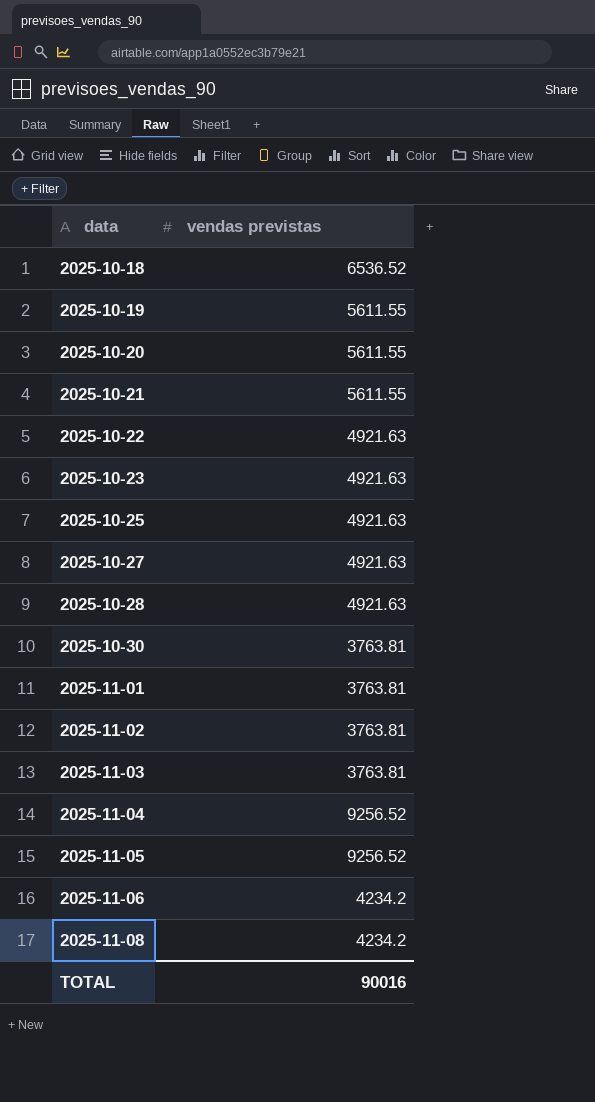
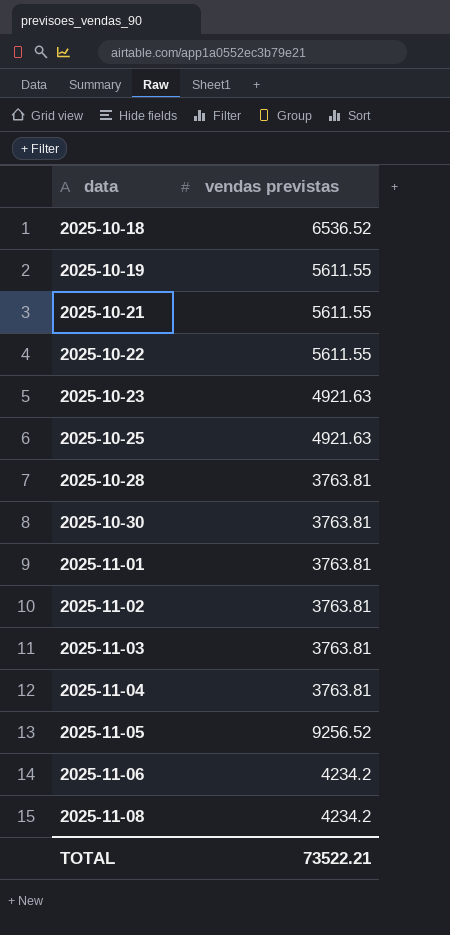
row 2025-10-20: 5611.55 -> none
row 2025-10-27: 4921.63 -> none
2025-10-22 | vendas previstas: 4921.63 -> 5611.55
2025-10-28 | vendas previstas: 4921.63 -> 3763.81
2025-11-04 | vendas previstas: 9256.52 -> 3763.81
TOTAL | vendas previstas: 90016 -> 73522.21

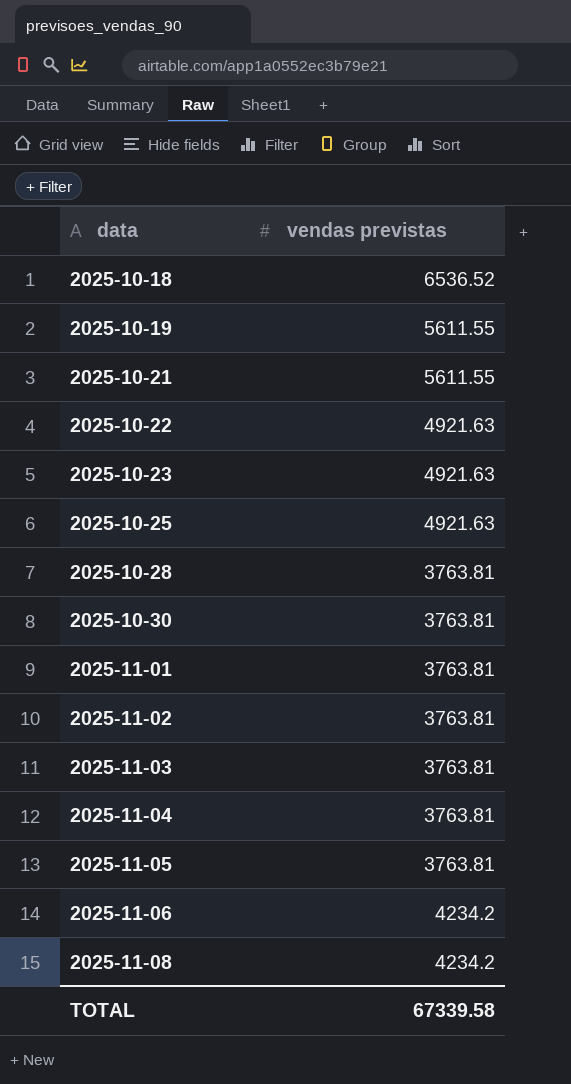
2025-10-22 | vendas previstas: 5611.55 -> 4921.63
2025-11-05 | vendas previstas: 9256.52 -> 3763.81
TOTAL | vendas previstas: 73522.21 -> 67339.58

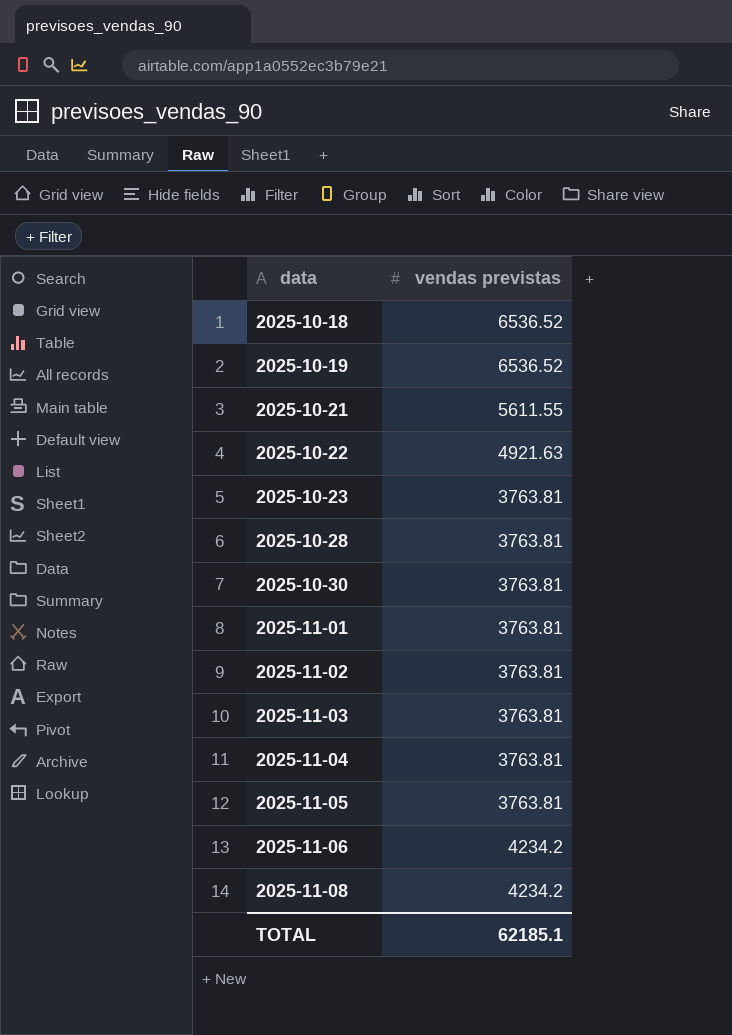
row 2025-10-25: 4921.63 -> none
2025-10-19 | vendas previstas: 5611.55 -> 6536.52
2025-10-23 | vendas previstas: 4921.63 -> 3763.81
TOTAL | vendas previstas: 67339.58 -> 62185.1

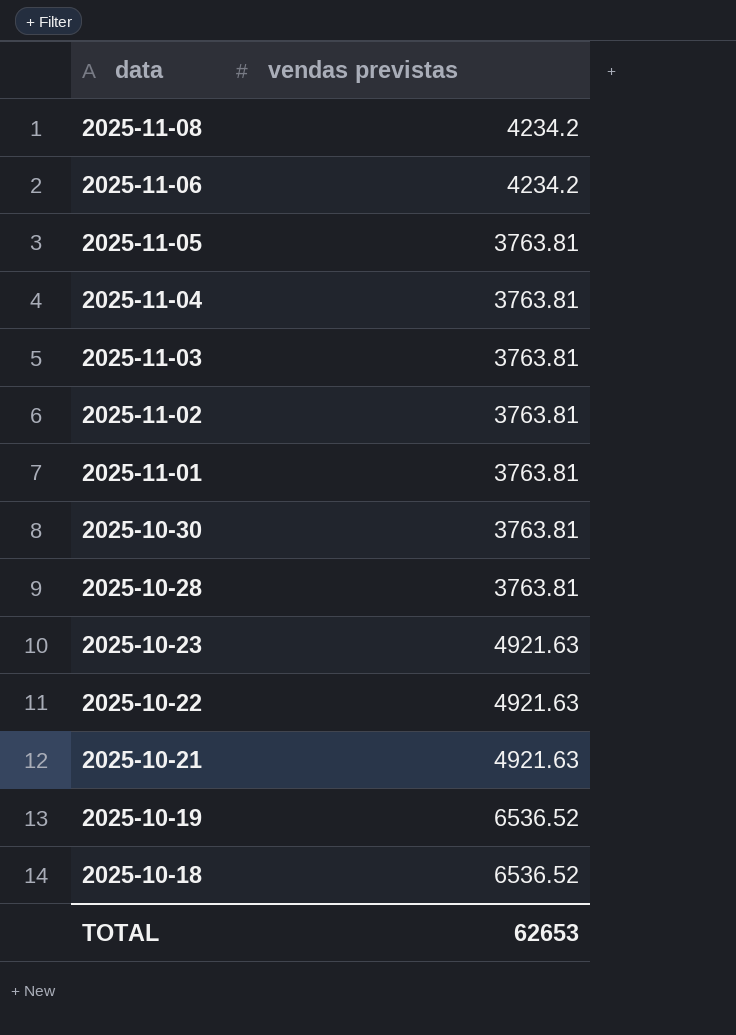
row order: data ascending -> data descending
2025-10-23 | vendas previstas: 3763.81 -> 4921.63
2025-10-21 | vendas previstas: 5611.55 -> 4921.63
TOTAL | vendas previstas: 62185.1 -> 62653

